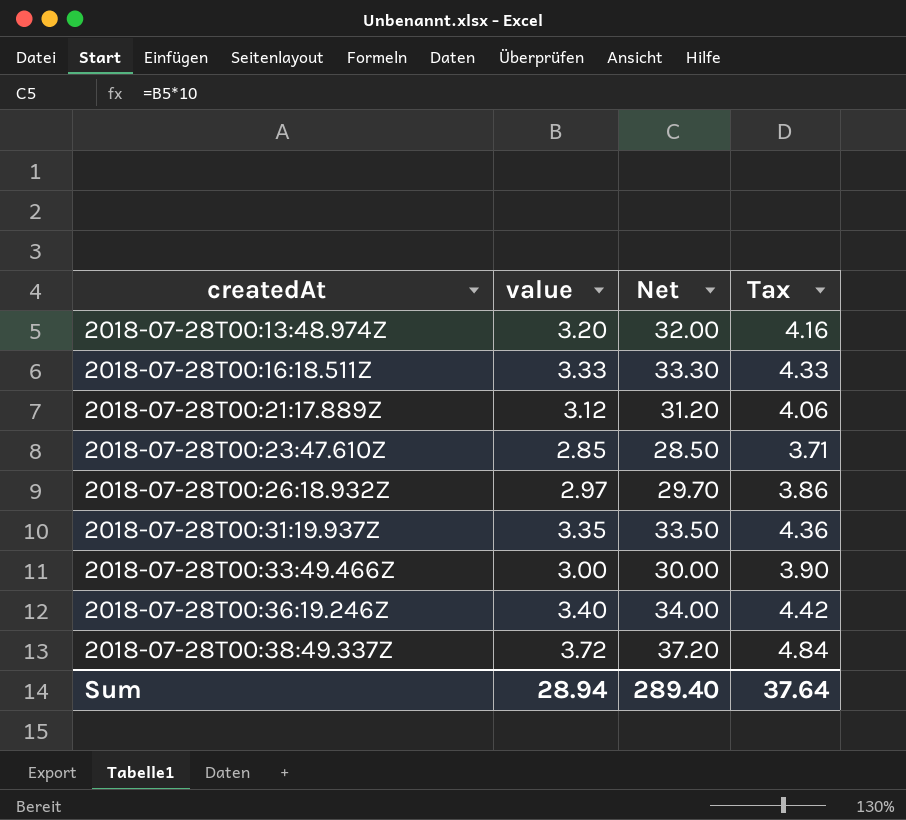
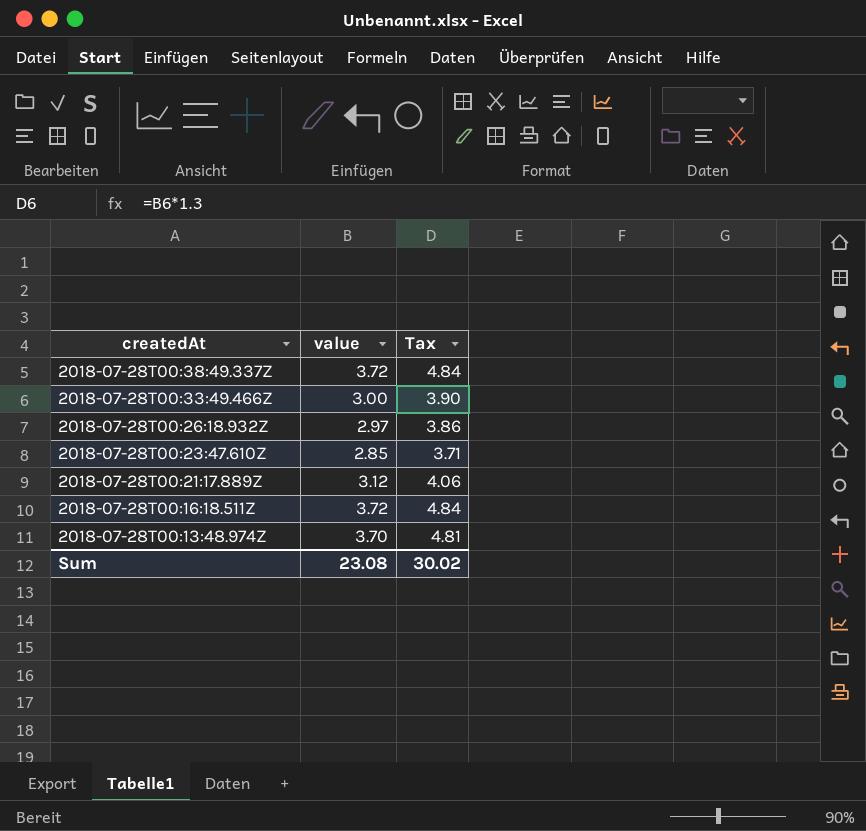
row order: createdAt ascending -> createdAt descending
column Net | formula: [value] * 10 -> none
row 2018-07-28T00:31:19.937Z: 3.35 | 33.50 | 4.36 -> none
row 2018-07-28T00:36:19.246Z: 3.40 | 34.00 | 4.42 -> none
2018-07-28T00:16:18.511Z | value: 3.33 -> 3.72
2018-07-28T00:16:18.511Z | Tax: 4.33 -> 4.84
2018-07-28T00:13:48.974Z | value: 3.20 -> 3.70
2018-07-28T00:13:48.974Z | Tax: 4.16 -> 4.81
Sum | value: 28.94 -> 23.08
Sum | Tax: 37.64 -> 30.02

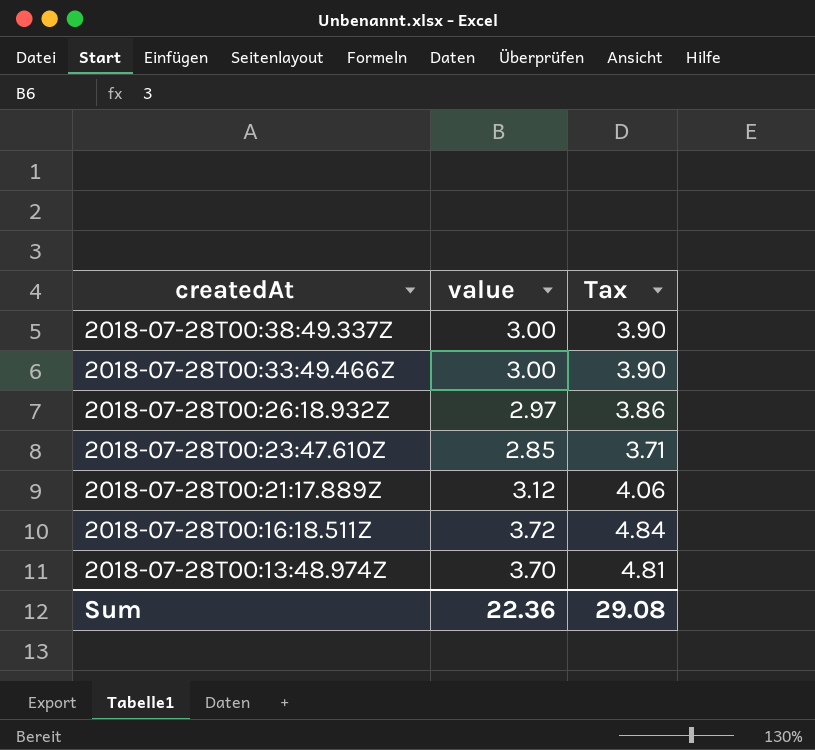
2018-07-28T00:38:49.337Z | value: 3.72 -> 3.00
2018-07-28T00:38:49.337Z | Tax: 4.84 -> 3.90
Sum | value: 23.08 -> 22.36
Sum | Tax: 30.02 -> 29.08

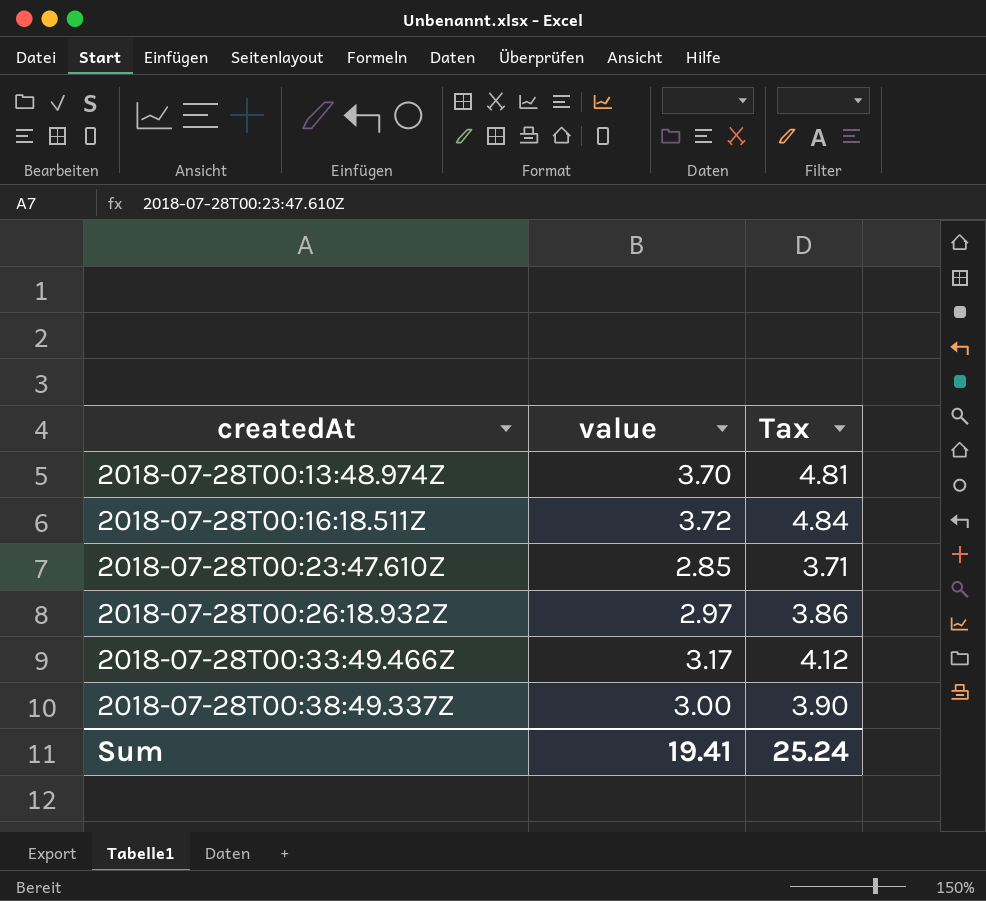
row order: createdAt descending -> createdAt ascending
row 2018-07-28T00:21:17.889Z: 3.12 | 4.06 -> none
2018-07-28T00:33:49.466Z | value: 3.00 -> 3.17
2018-07-28T00:33:49.466Z | Tax: 3.90 -> 4.12
Sum | value: 22.36 -> 19.41
Sum | Tax: 29.08 -> 25.24

